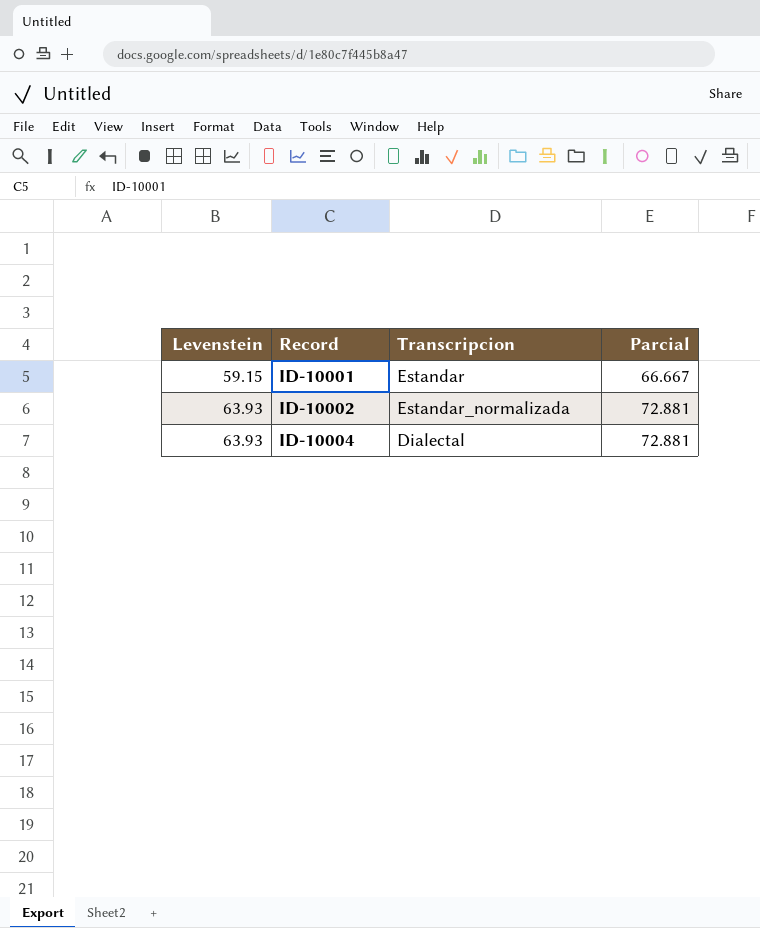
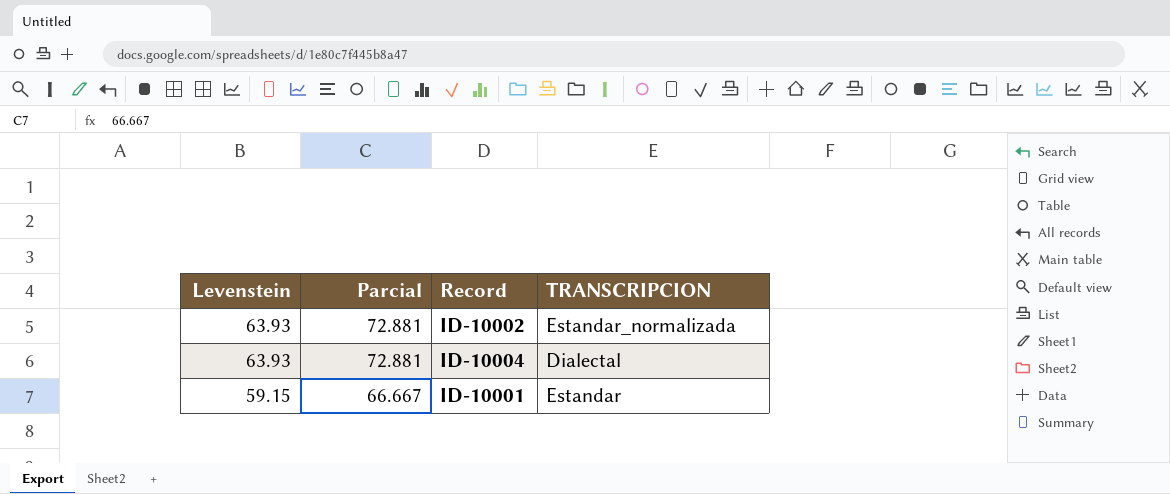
row order: Levenstein ascending -> Levenstein descending
column Parcial | position: 4 -> 2
column name: Transcripcion -> TRANSCRIPCION

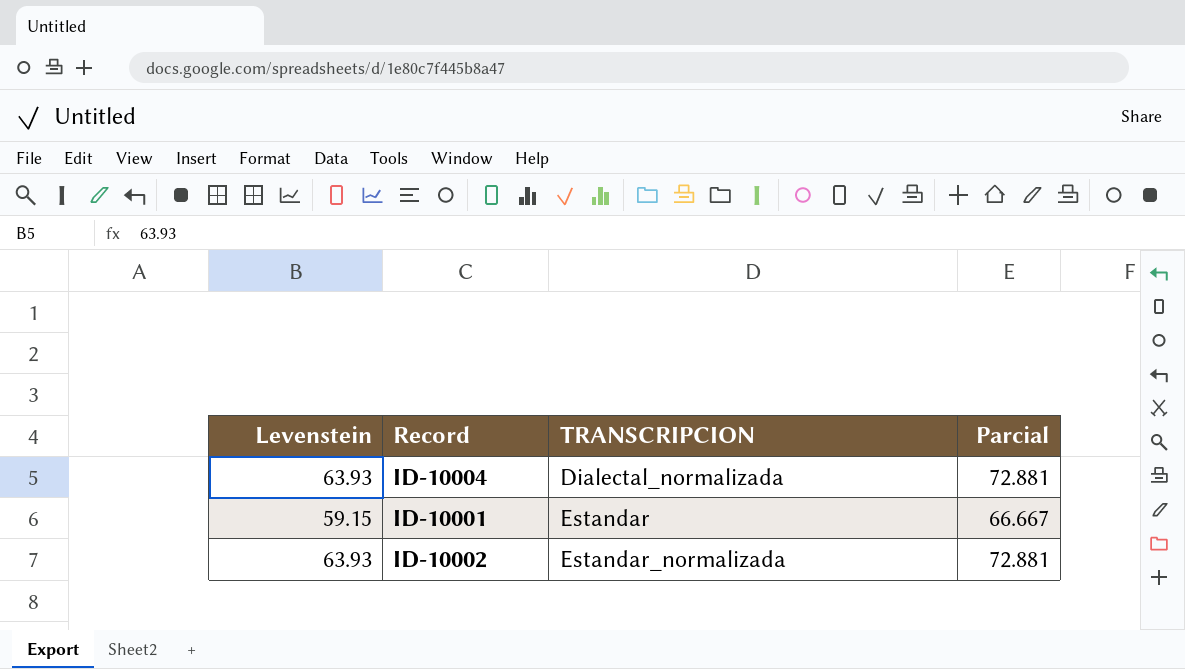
row order: Levenstein descending -> TRANSCRIPCION ascending
column Parcial | position: 2 -> 4
ID-10004 | TRANSCRIPCION: Dialectal -> Dialectal_normalizada

